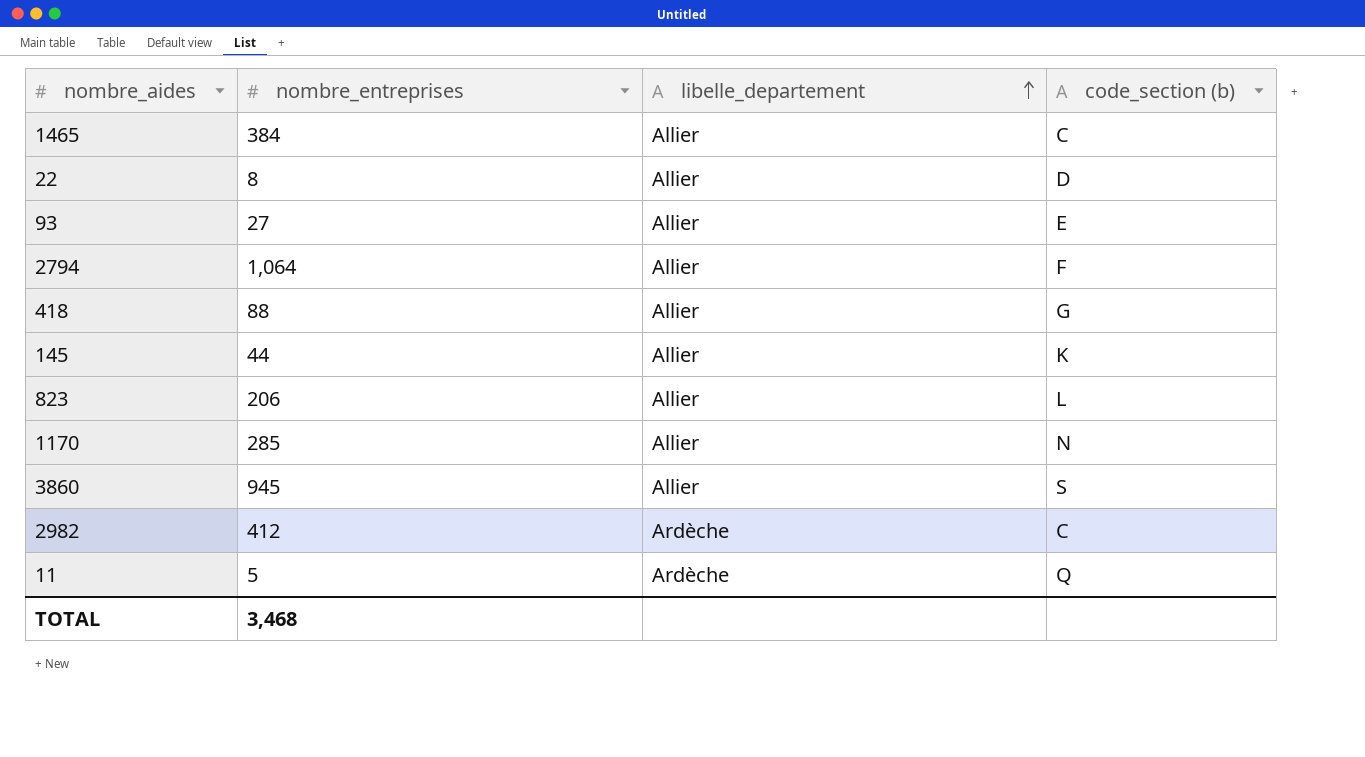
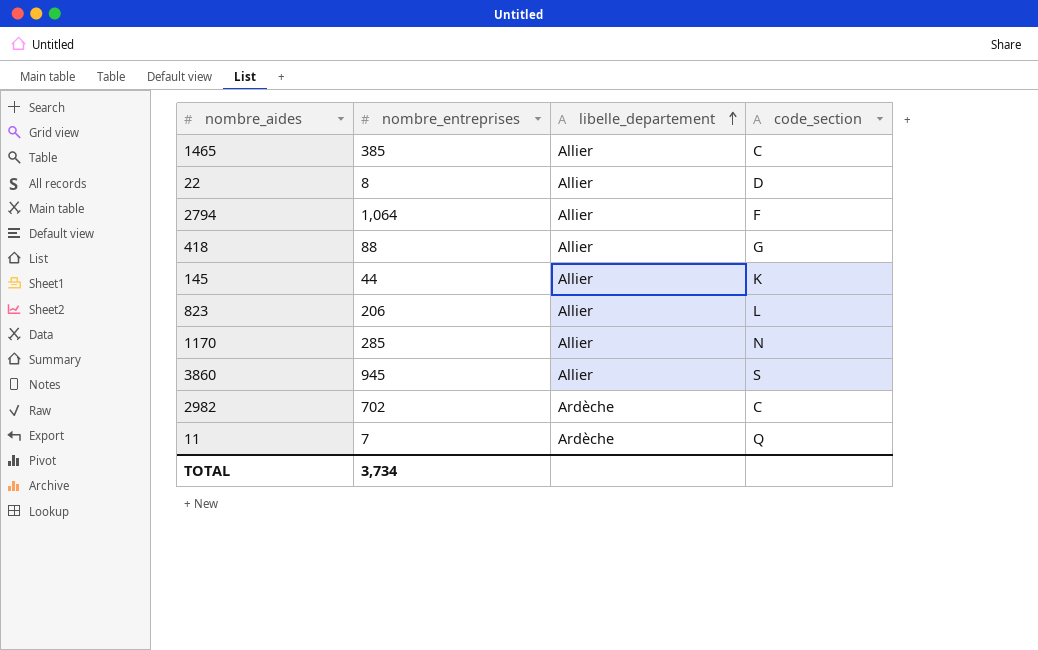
column name: code_section (b) -> code_section
row 93: 27 | Allier | E -> none
1465 | nombre_entreprises: 384 -> 385
2982 | nombre_entreprises: 412 -> 702
11 | nombre_entreprises: 5 -> 7
TOTAL | nombre_entreprises: 3,468 -> 3,734

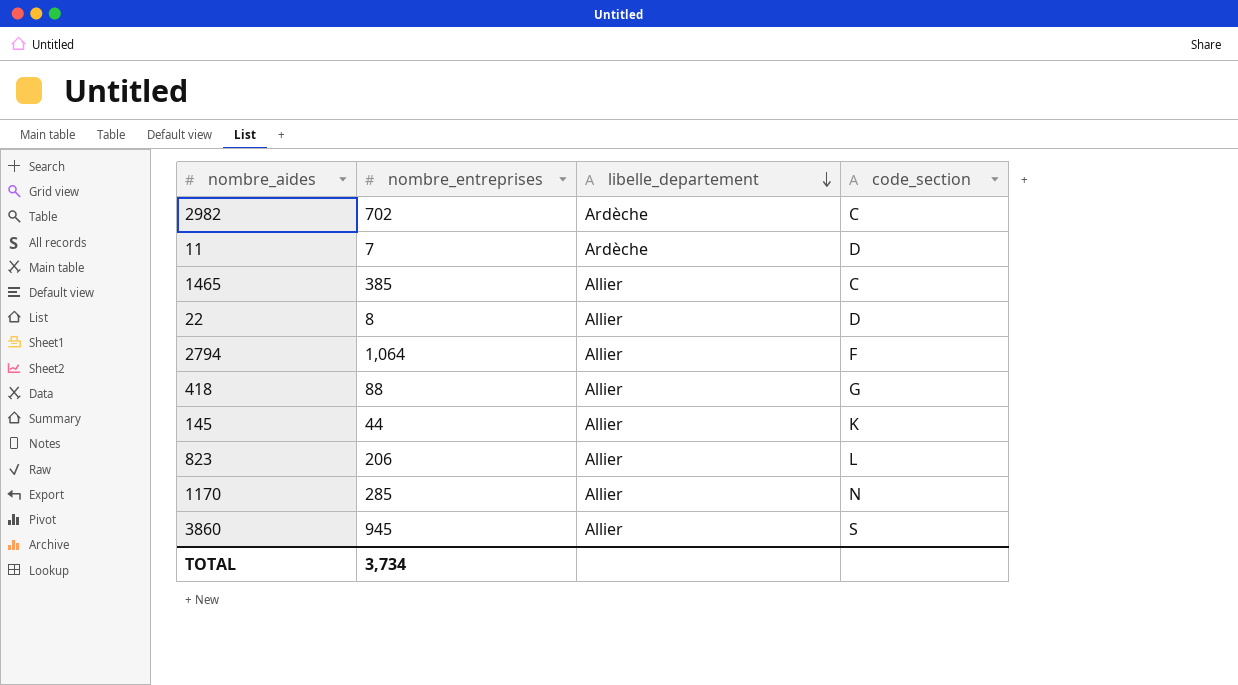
row order: libelle_departement ascending -> libelle_departement descending
11 | code_section: Q -> D

